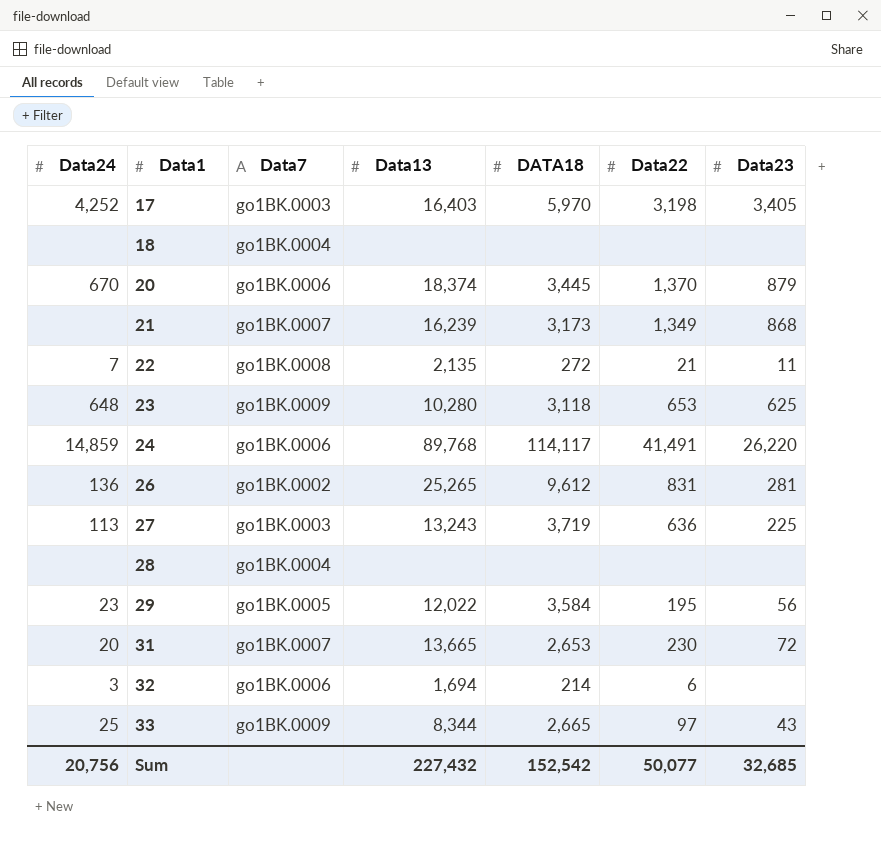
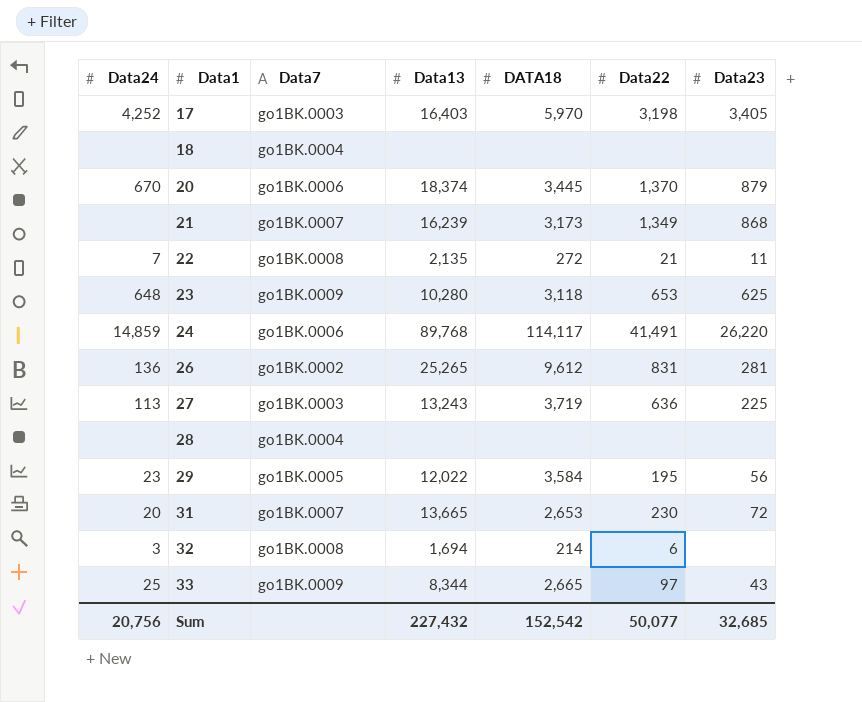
32 | Data7: go1BK.0006 -> go1BK.0008

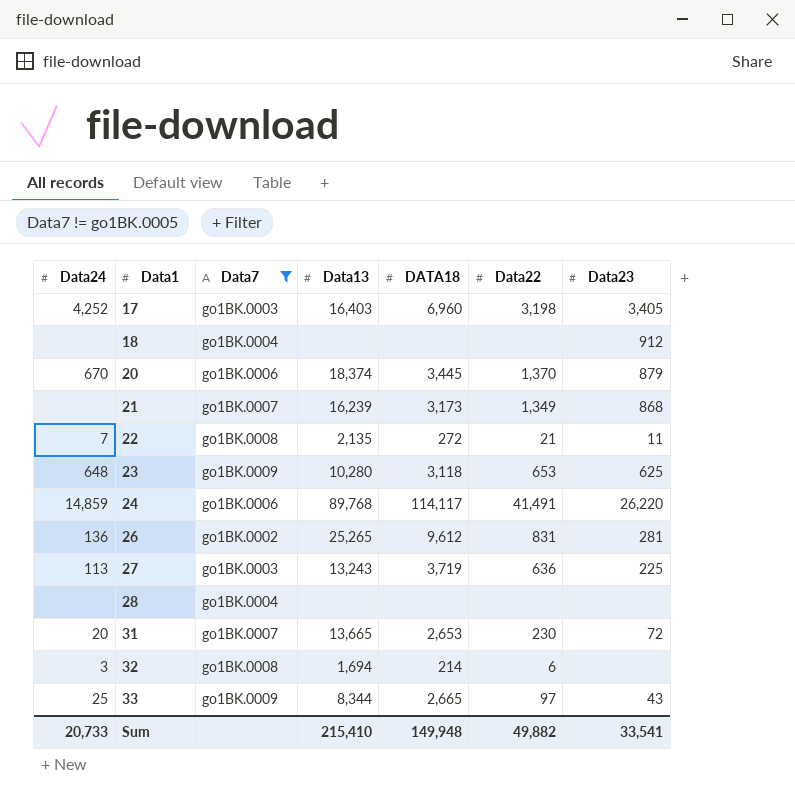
filter: none -> Data7 != go1BK.0005
17 | DATA18: 5,970 -> 6,960
18 | Data23: none -> 912
Sum | Data24: 20,756 -> 20,733
Sum | Data13: 227,432 -> 215,410
Sum | DATA18: 152,542 -> 149,948
Sum | Data22: 50,077 -> 49,882
Sum | Data23: 32,685 -> 33,541

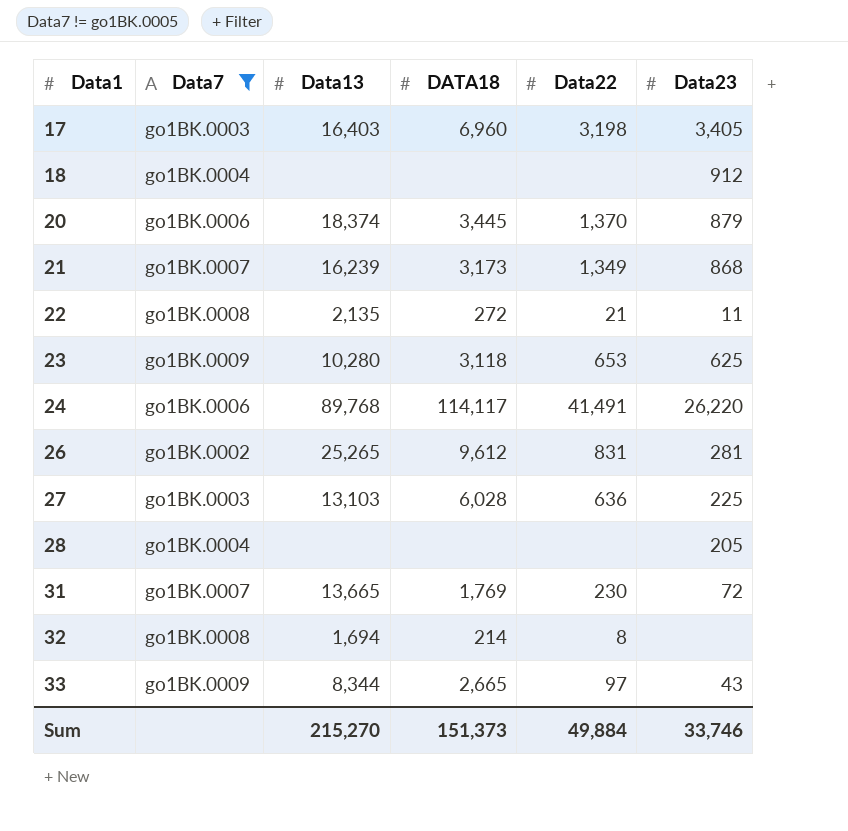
column Data24 | position: 1 -> none
27 | Data13: 13,243 -> 13,103
27 | DATA18: 3,719 -> 6,028
28 | Data23: none -> 205
31 | DATA18: 2,653 -> 1,769
32 | Data22: 6 -> 8
Sum | Data13: 215,410 -> 215,270
Sum | DATA18: 149,948 -> 151,373
Sum | Data22: 49,882 -> 49,884
Sum | Data23: 33,541 -> 33,746

